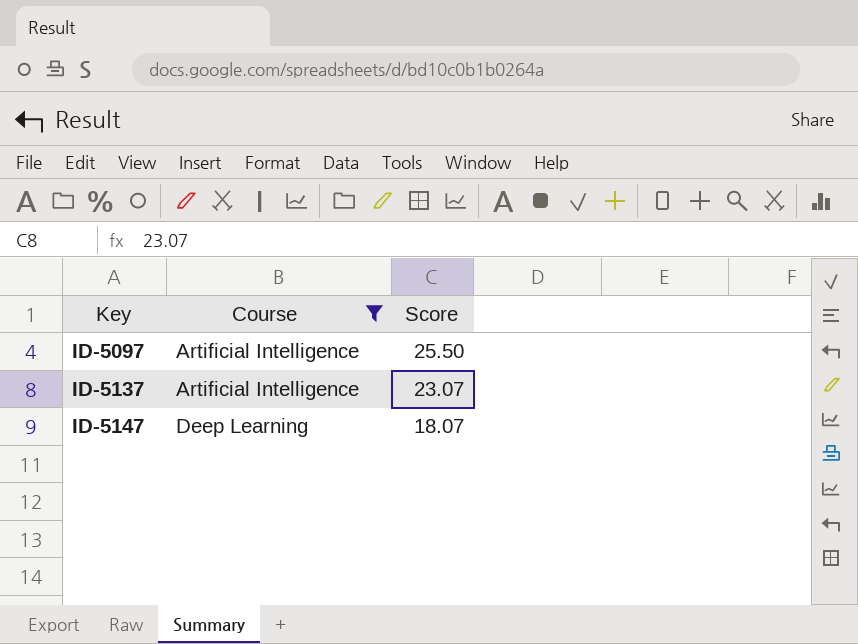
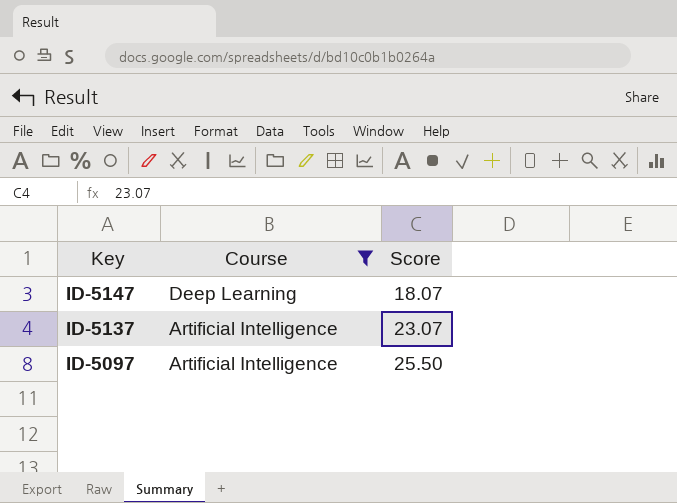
row order: Key ascending -> Key descending

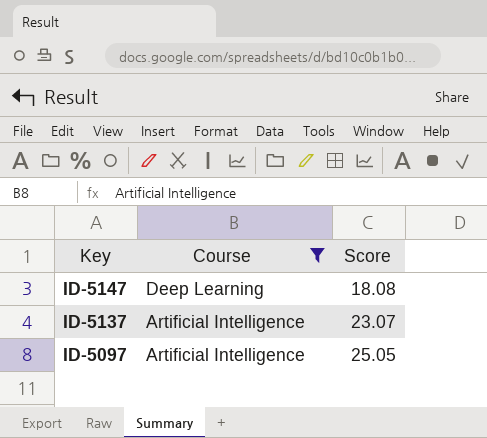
ID-5147 | Score: 18.07 -> 18.08
ID-5097 | Score: 25.50 -> 25.05

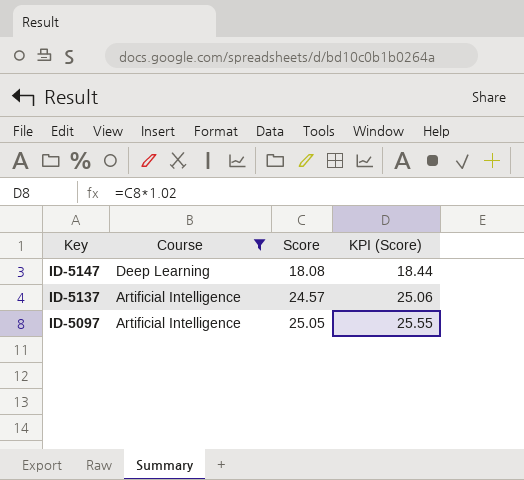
column KPI (Score) | formula: none -> [Score] * 1.02
ID-5137 | Score: 23.07 -> 24.57

